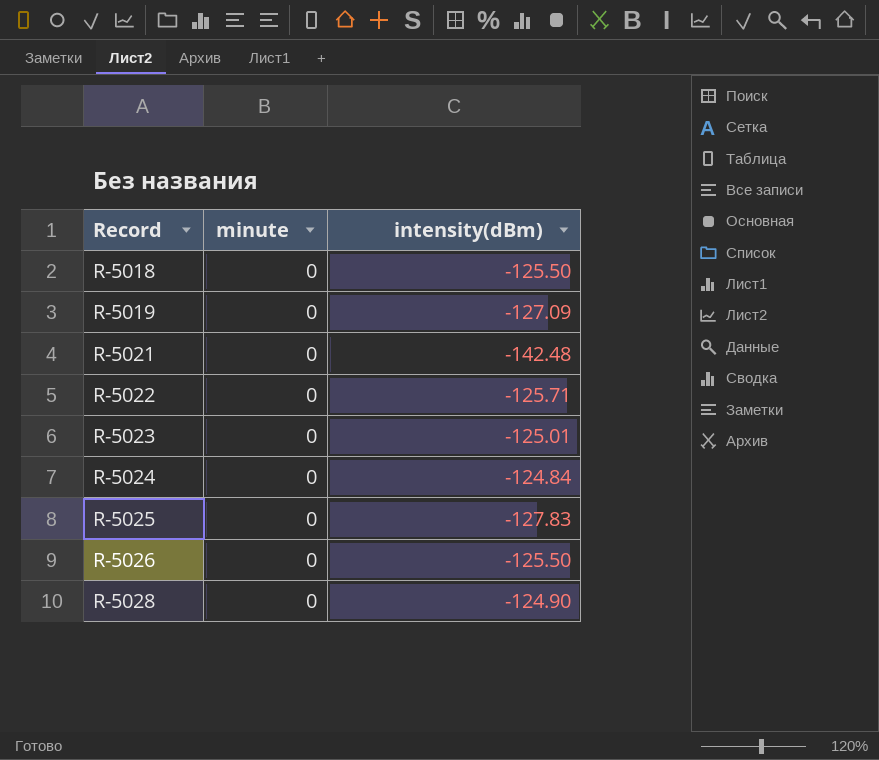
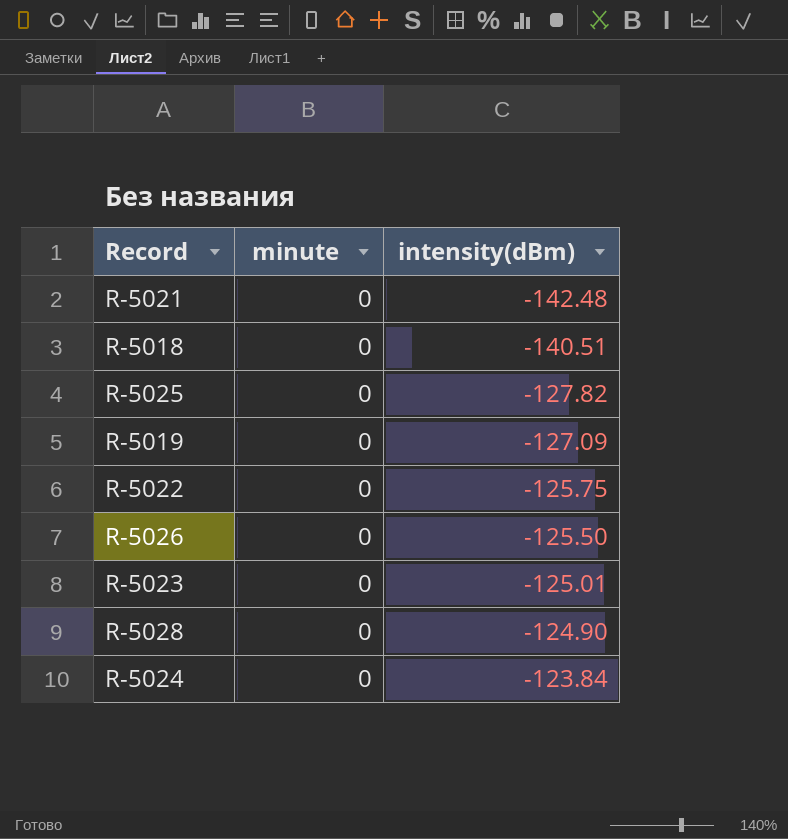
row order: Record ascending -> intensity(dBm) ascending
R-5018 | intensity(dBm): -125.50 -> -140.51
R-5025 | intensity(dBm): -127.83 -> -127.82
R-5022 | intensity(dBm): -125.71 -> -125.75
R-5024 | intensity(dBm): -124.84 -> -123.84

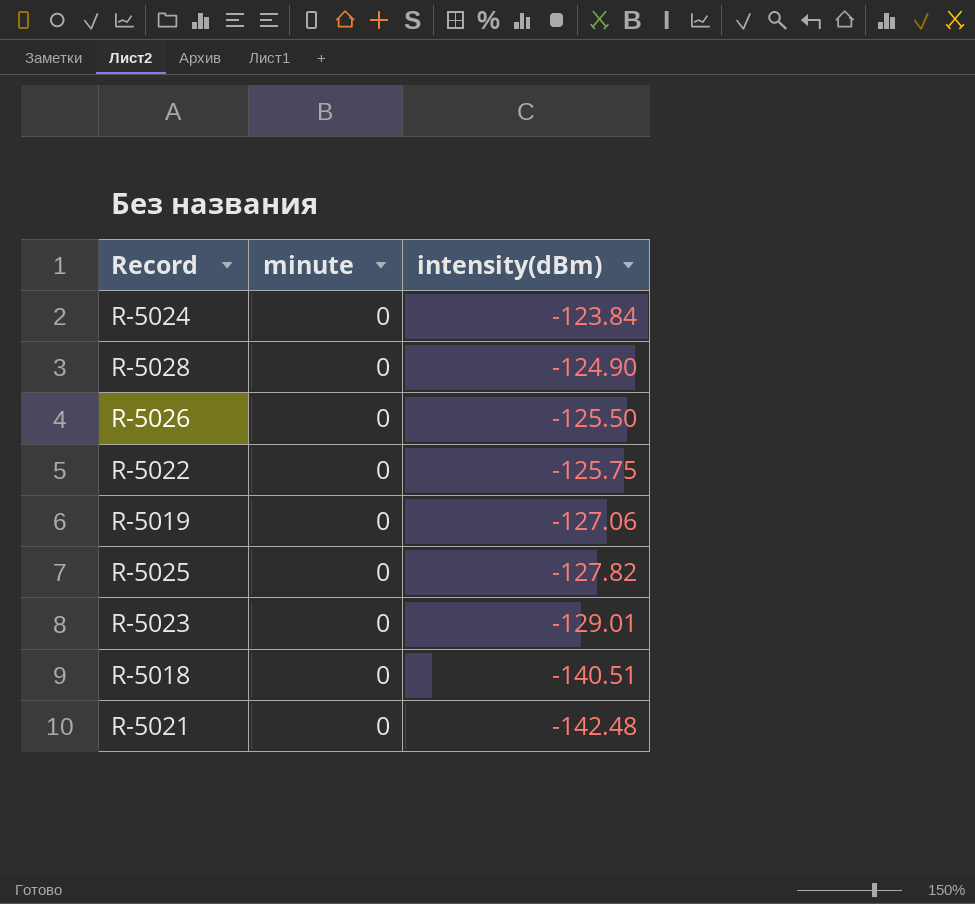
row order: intensity(dBm) ascending -> intensity(dBm) descending
R-5019 | intensity(dBm): -127.09 -> -127.06
R-5023 | intensity(dBm): -125.01 -> -129.01

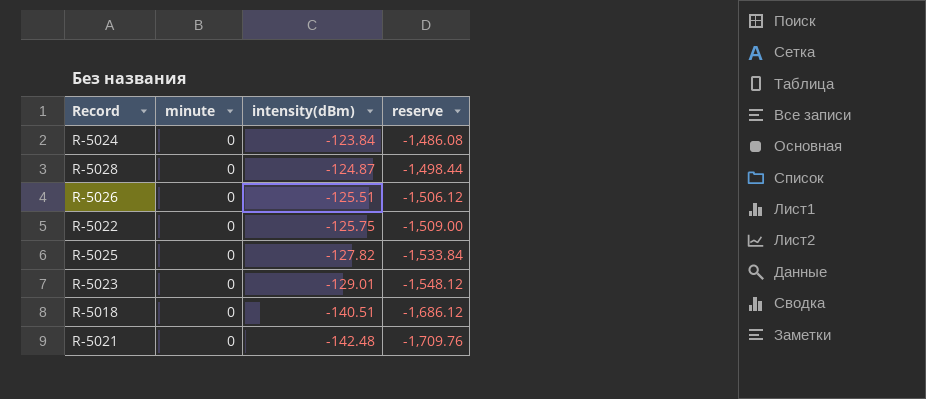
column reserve | formula: none -> [intensity(dBm)] * 12
row R-5019: 0 | -127.06 -> none
R-5028 | intensity(dBm): -124.90 -> -124.87
R-5026 | intensity(dBm): -125.50 -> -125.51

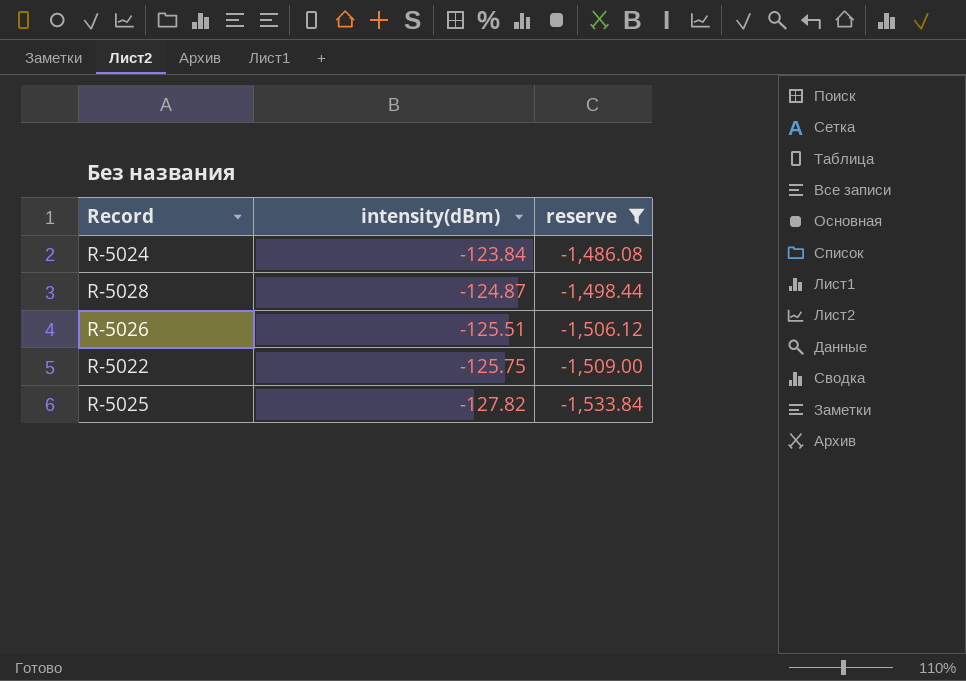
filter: none -> reserve >= -1,533.84
column minute | position: 2 -> none

